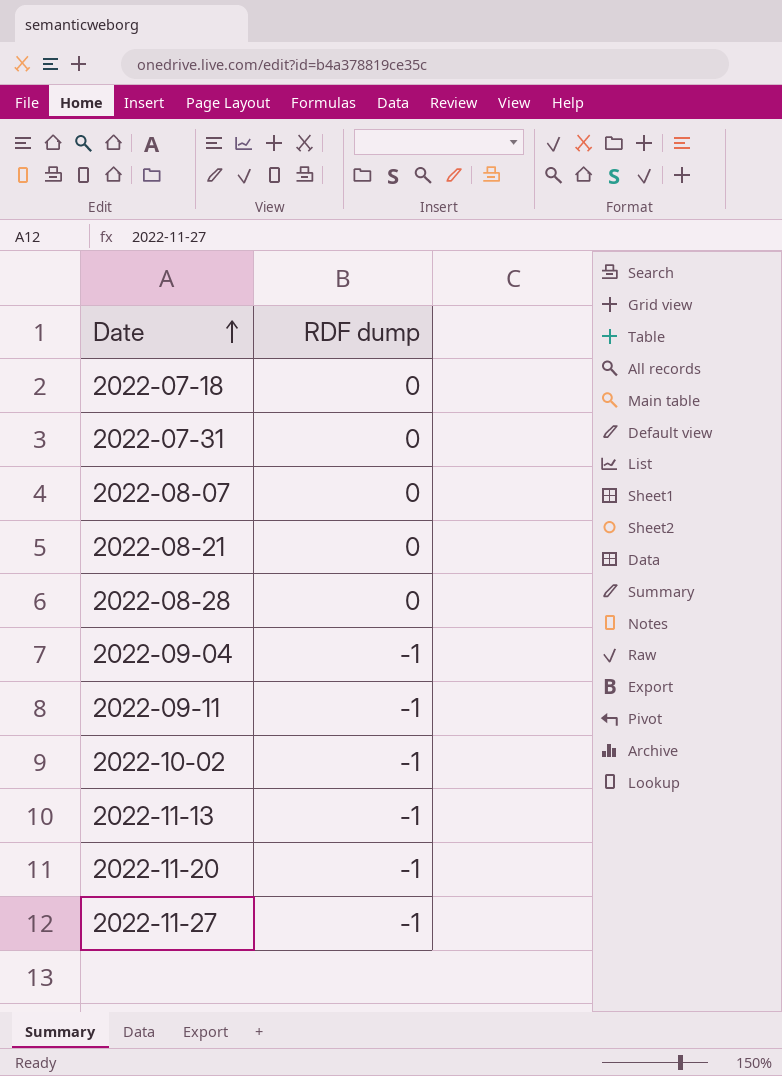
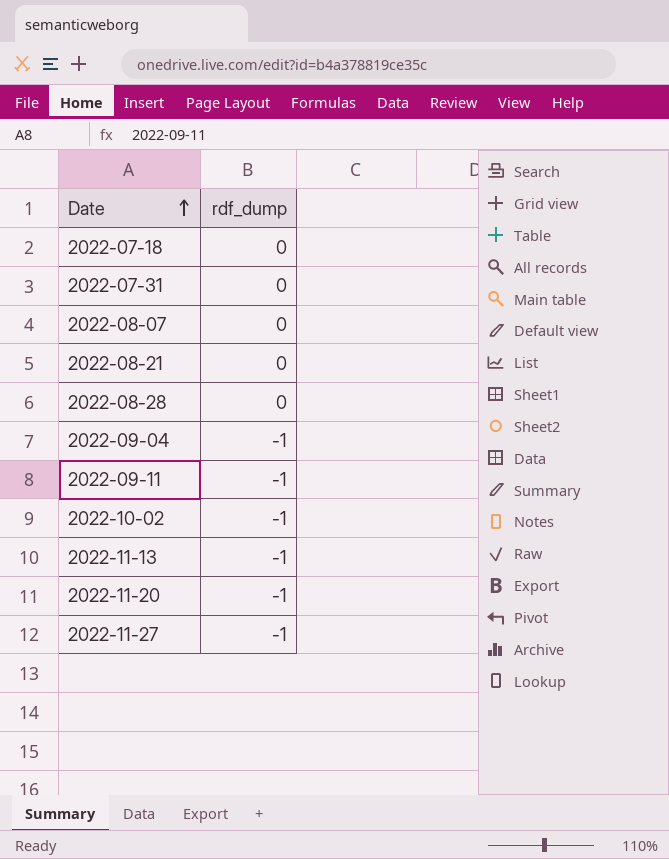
column name: RDF dump -> rdf_dump

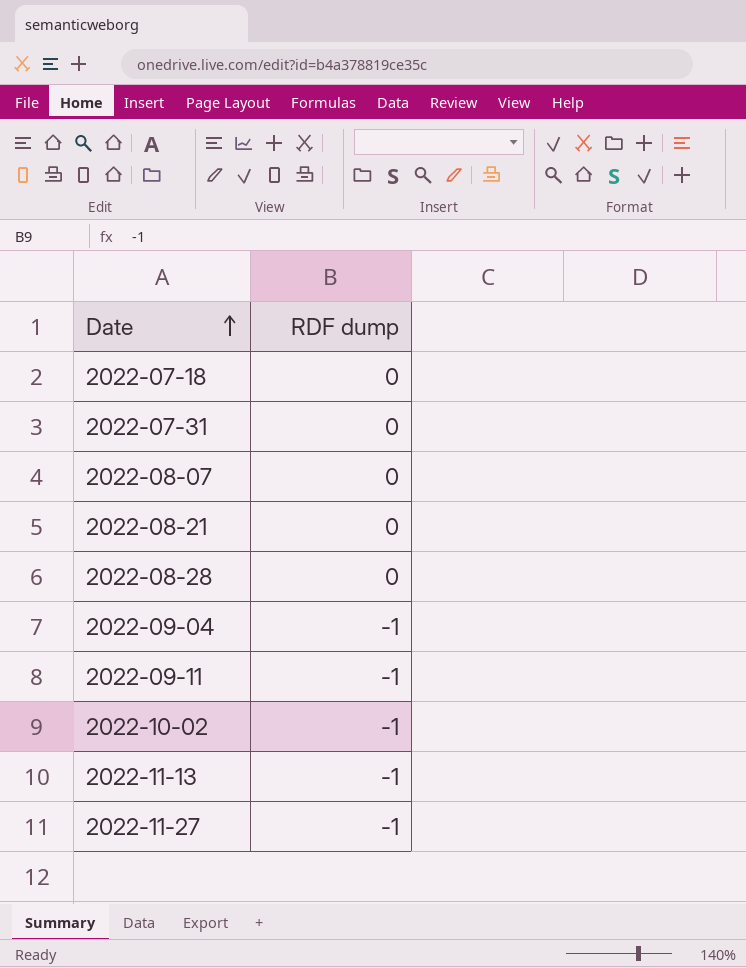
column name: rdf_dump -> RDF dump
row 2022-11-20: -1 -> none

